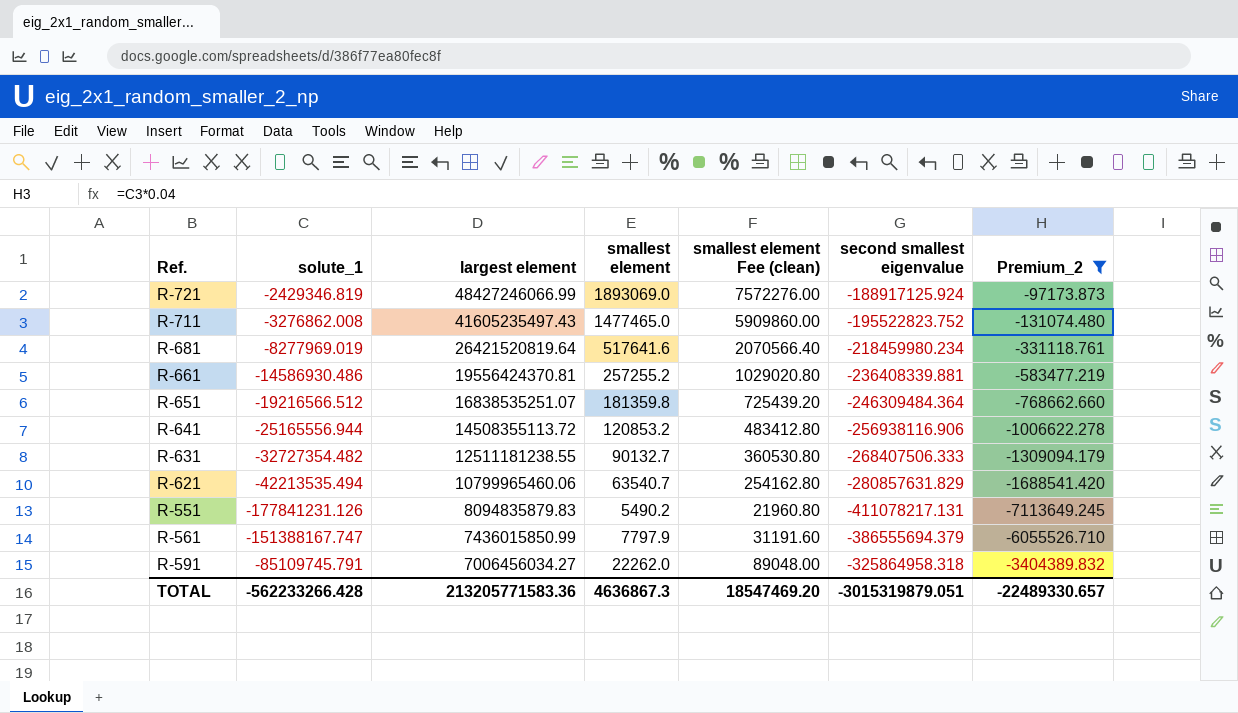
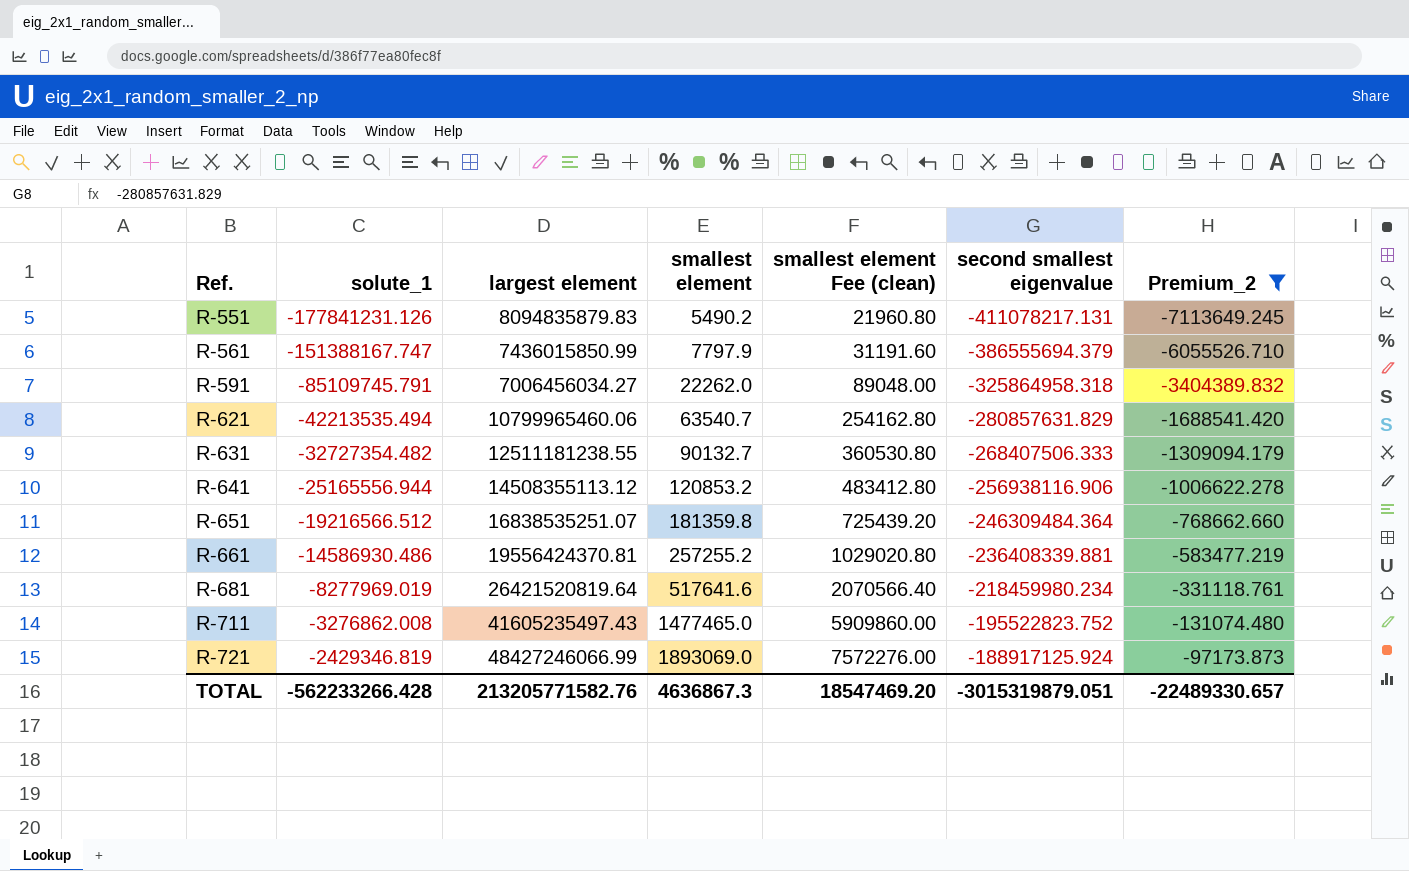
row order: largest element descending -> Ref. ascending
R-641 | largest element: 14508355113.72 -> 14508355113.12
TOTAL | largest element: 213205771583.36 -> 213205771582.76

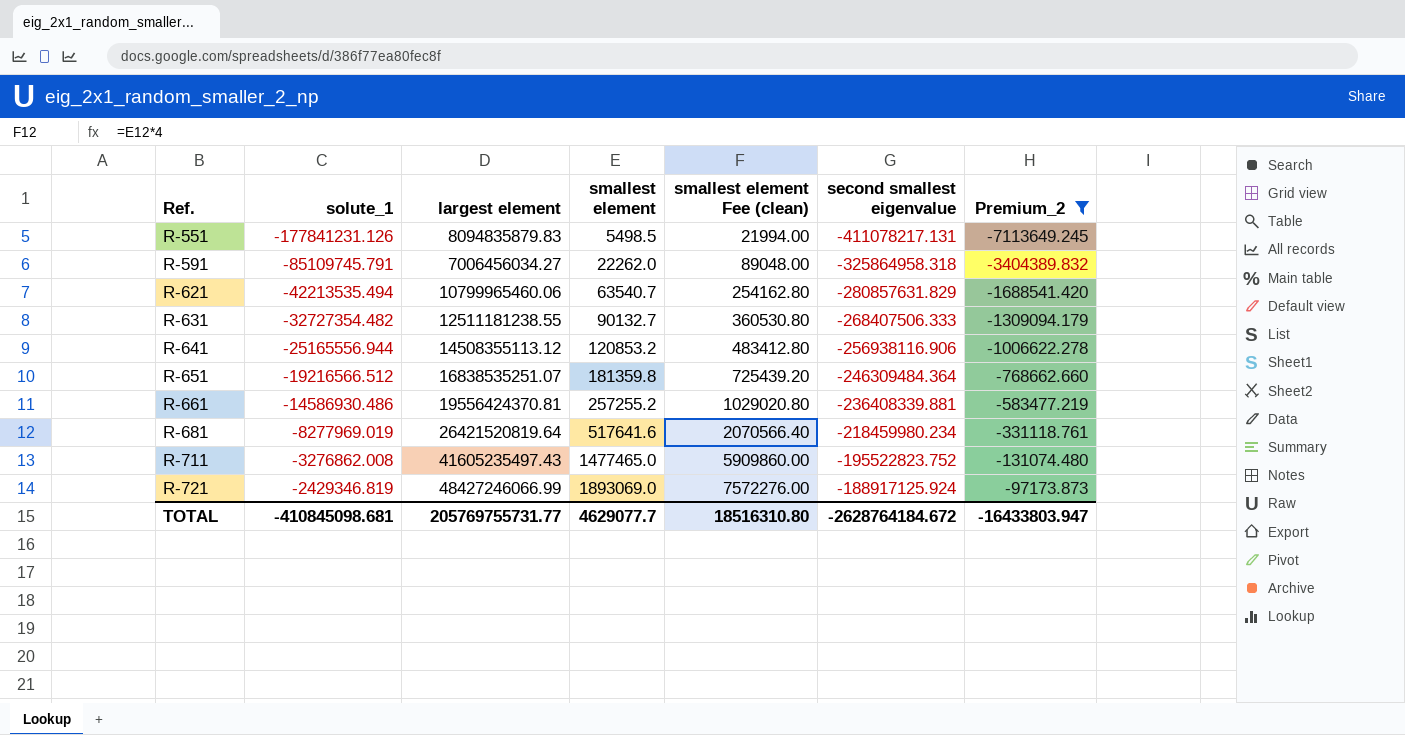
row R-561: -151388167.747 | 7436015850.99 | 7797.9 | 31191.60 | -386555694.379 | -6055526.710 -> none
R-551 | smallest element: 5490.2 -> 5498.5
R-551 | smallest element Fee (clean): 21960.80 -> 21994.00
TOTAL | solute_1: -562233266.428 -> -410845098.681
TOTAL | largest element: 213205771582.76 -> 205769755731.77
TOTAL | smallest element: 4636867.3 -> 4629077.7
TOTAL | smallest element Fee (clean): 18547469.20 -> 18516310.80
TOTAL | second smallest eigenvalue: -3015319879.051 -> -2628764184.672
TOTAL | Premium_2: -22489330.657 -> -16433803.947

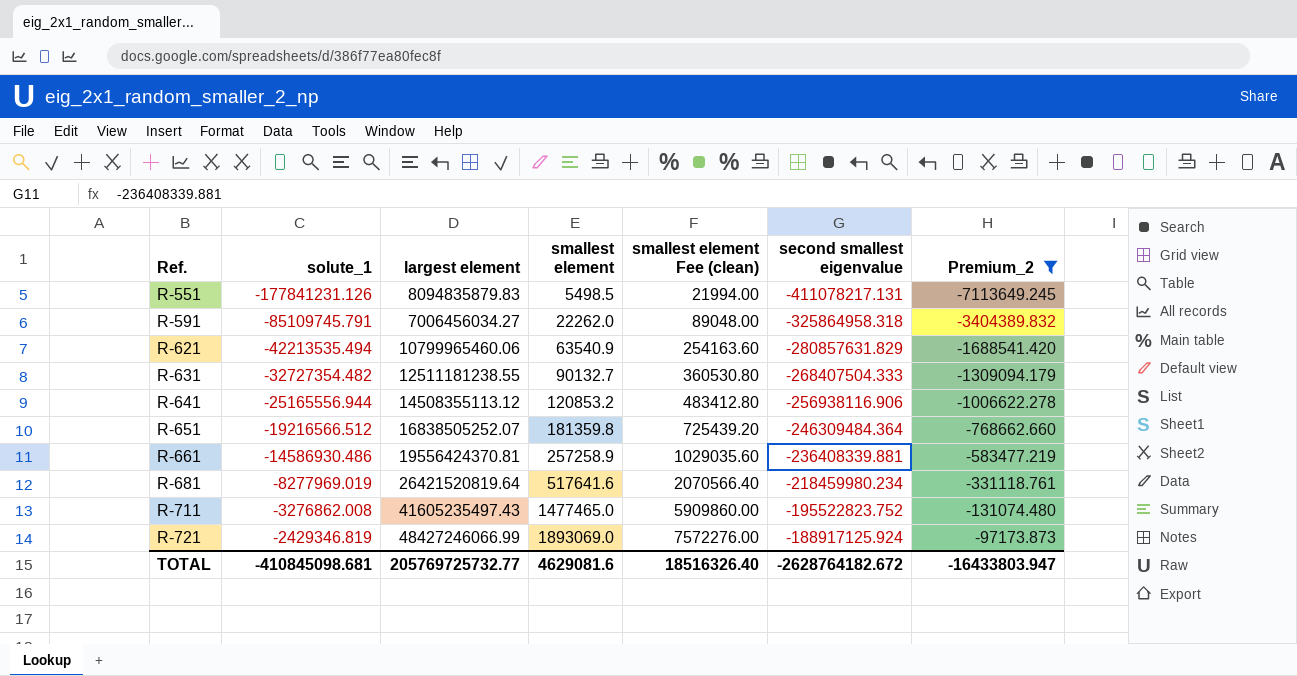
R-621 | smallest element: 63540.7 -> 63540.9
R-621 | smallest element Fee (clean): 254162.80 -> 254163.60
R-631 | second smallest eigenvalue: -268407506.333 -> -268407504.333
R-651 | largest element: 16838535251.07 -> 16838505252.07
R-661 | smallest element: 257255.2 -> 257258.9
R-661 | smallest element Fee (clean): 1029020.80 -> 1029035.60
TOTAL | largest element: 205769755731.77 -> 205769725732.77
TOTAL | smallest element: 4629077.7 -> 4629081.6
TOTAL | smallest element Fee (clean): 18516310.80 -> 18516326.40
TOTAL | second smallest eigenvalue: -2628764184.672 -> -2628764182.672

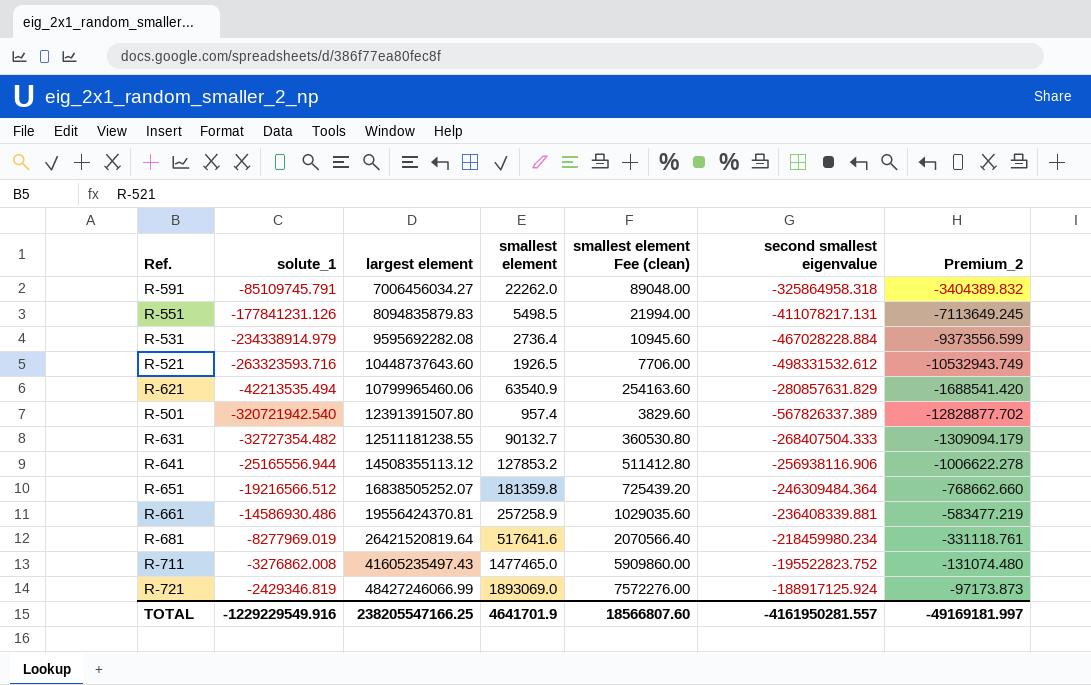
filter: Premium_2 >= -7113649.245 -> none
row order: Ref. ascending -> largest element ascending
R-641 | smallest element: 120853.2 -> 127853.2
R-641 | smallest element Fee (clean): 483412.80 -> 511412.80
TOTAL | solute_1: -410845098.681 -> -1229229549.916
TOTAL | largest element: 205769725732.77 -> 238205547166.25
TOTAL | smallest element: 4629081.6 -> 4641701.9
TOTAL | smallest element Fee (clean): 18516326.40 -> 18566807.60
TOTAL | second smallest eigenvalue: -2628764182.672 -> -4161950281.557
TOTAL | Premium_2: -16433803.947 -> -49169181.997

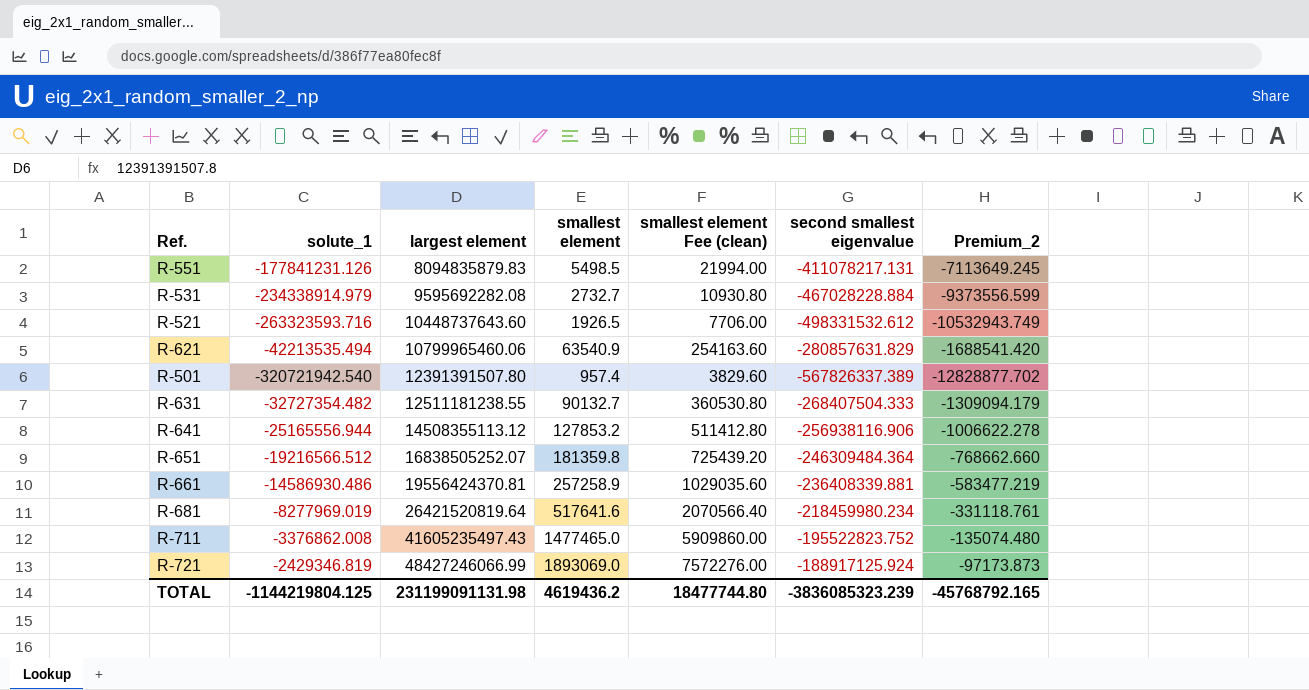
row R-591: -85109745.791 | 7006456034.27 | 22262.0 | 89048.00 | -325864958.318 | -3404389.832 -> none
R-531 | smallest element: 2736.4 -> 2732.7
R-531 | smallest element Fee (clean): 10945.60 -> 10930.80
R-711 | solute_1: -3276862.008 -> -3376862.008
R-711 | Premium_2: -131074.480 -> -135074.480
TOTAL | solute_1: -1229229549.916 -> -1144219804.125
TOTAL | largest element: 238205547166.25 -> 231199091131.98
TOTAL | smallest element: 4641701.9 -> 4619436.2
TOTAL | smallest element Fee (clean): 18566807.60 -> 18477744.80
TOTAL | second smallest eigenvalue: -4161950281.557 -> -3836085323.239
TOTAL | Premium_2: -49169181.997 -> -45768792.165

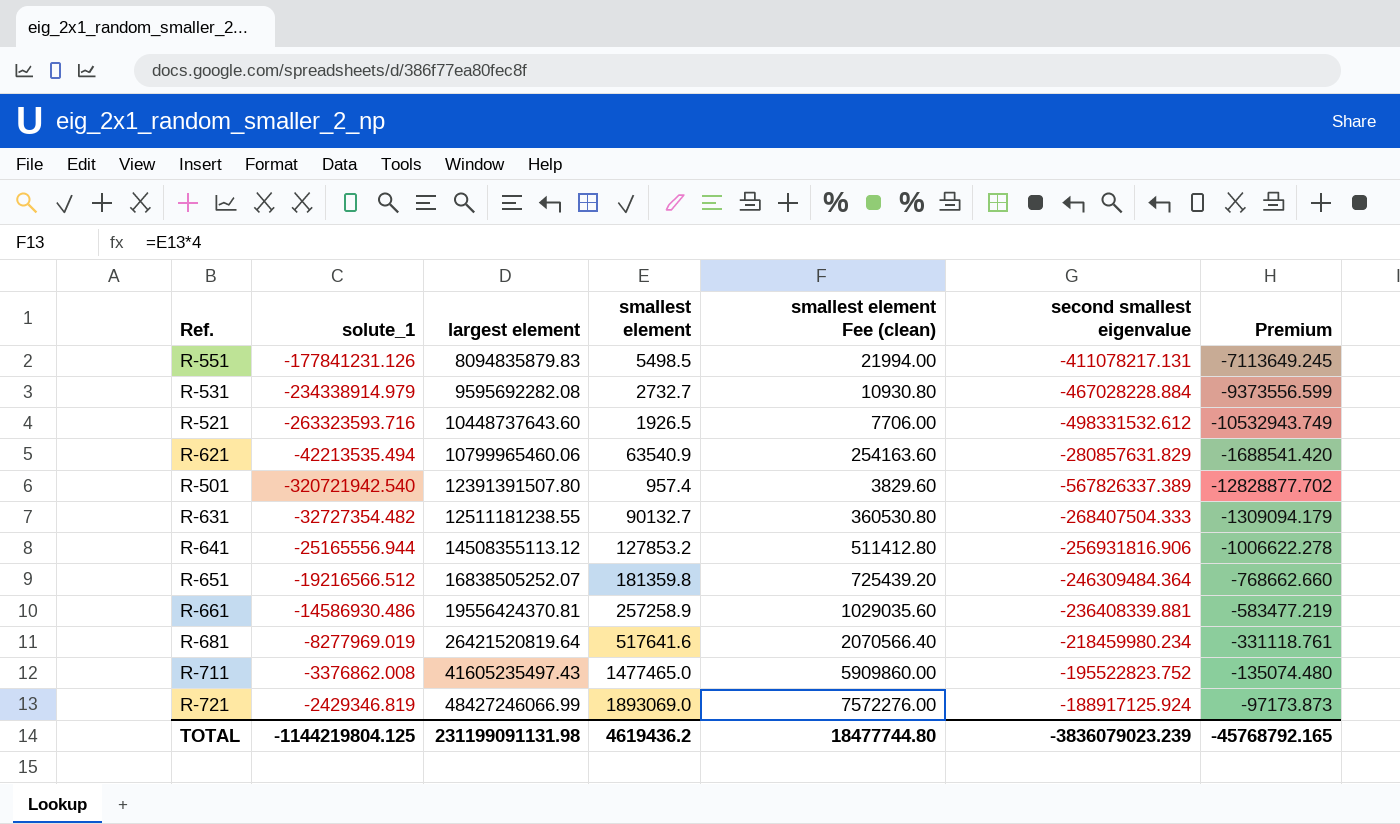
column name: Premium_2 -> Premium
R-641 | second smallest eigenvalue: -256938116.906 -> -256931816.906
TOTAL | second smallest eigenvalue: -3836085323.239 -> -3836079023.239

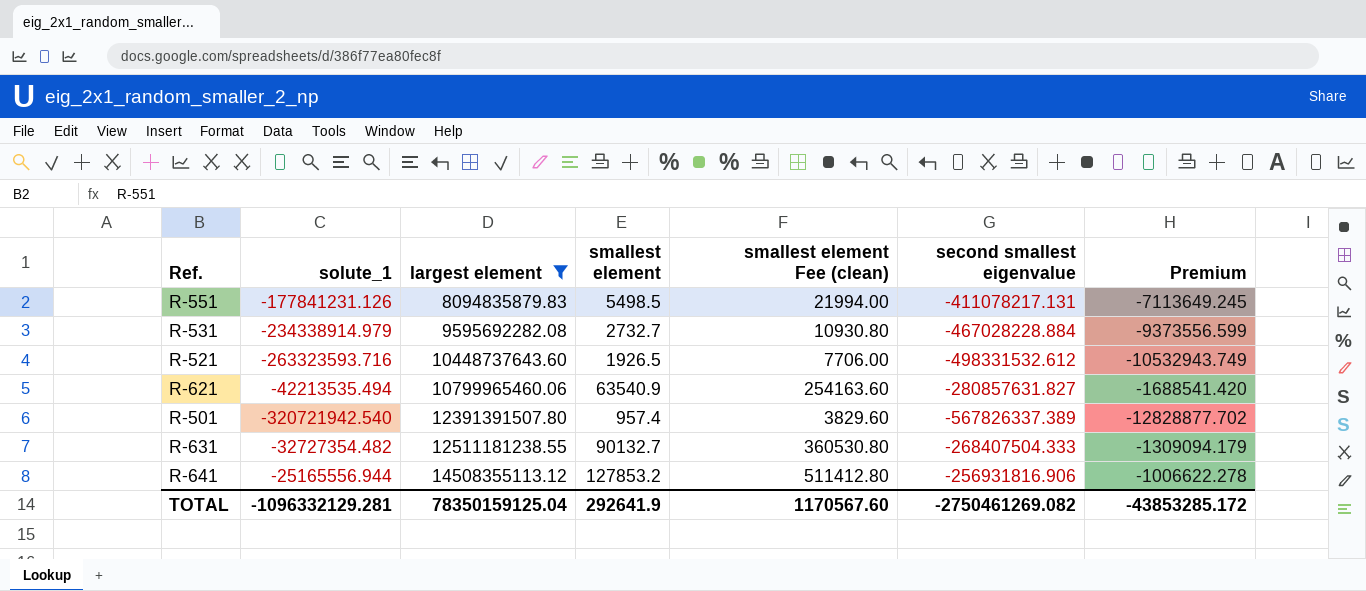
filter: none -> largest element <= 14508355113.12
R-621 | second smallest eigenvalue: -280857631.829 -> -280857631.827
TOTAL | solute_1: -1144219804.125 -> -1096332129.281
TOTAL | largest element: 231199091131.98 -> 78350159125.04
TOTAL | smallest element: 4619436.2 -> 292641.9
TOTAL | smallest element Fee (clean): 18477744.80 -> 1170567.60
TOTAL | second smallest eigenvalue: -3836079023.239 -> -2750461269.082
TOTAL | Premium: -45768792.165 -> -43853285.172

